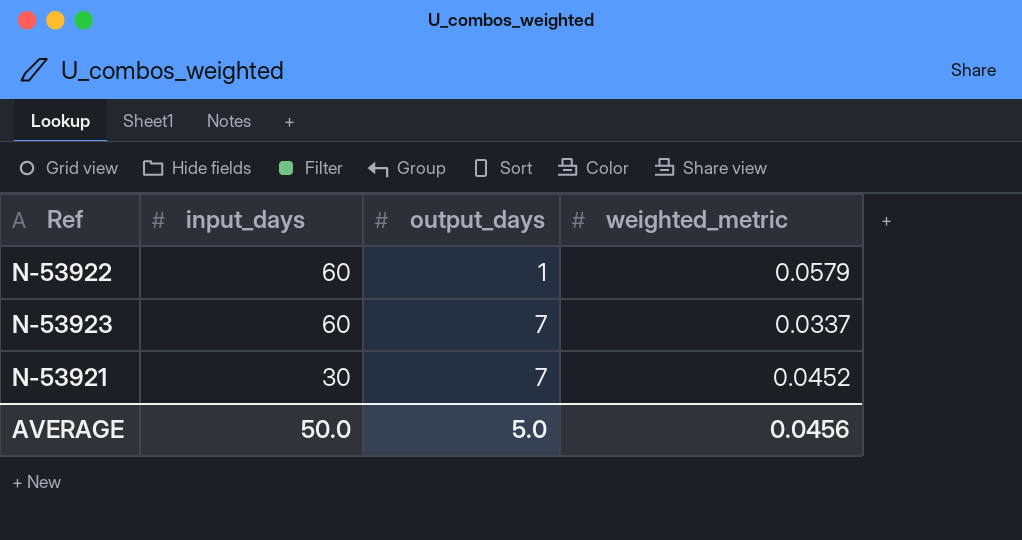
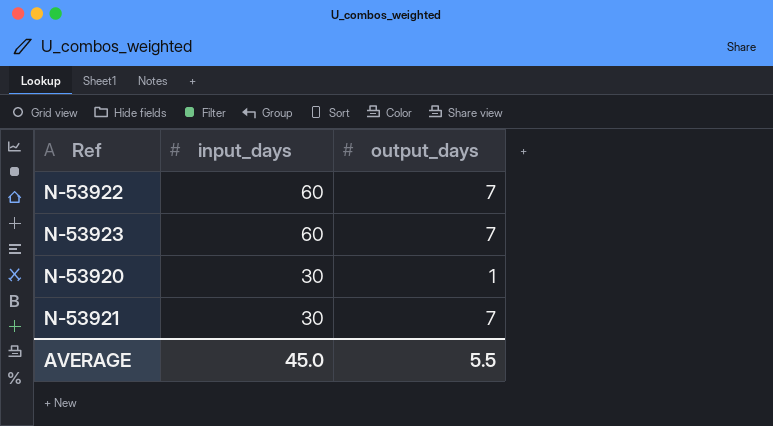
column weighted_metric | position: 4 -> none
N-53922 | output_days: 1 -> 7
row N-53920: none -> 30 | 1
AVERAGE | input_days: 50.0 -> 45.0
AVERAGE | output_days: 5.0 -> 5.5

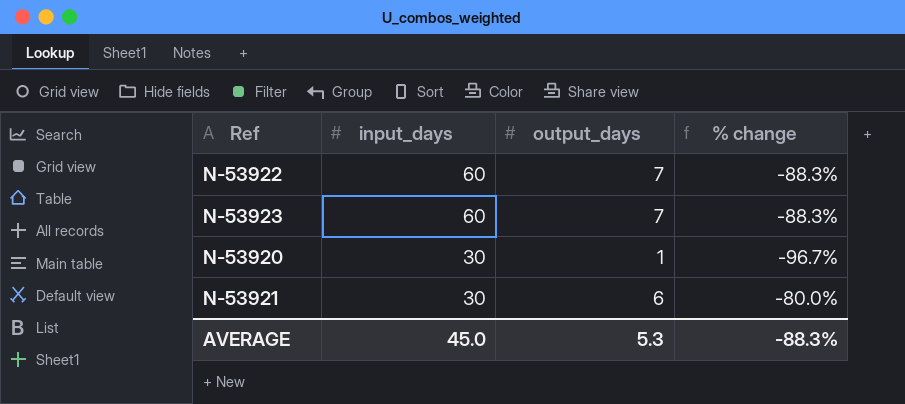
column % change | formula: none -> ([output_days] - [input_days]) / [input_days]
N-53921 | output_days: 7 -> 6
AVERAGE | output_days: 5.5 -> 5.3

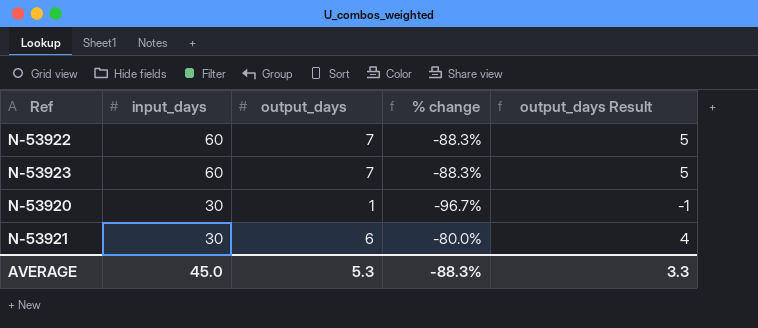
column output_days Result | formula: none -> [output_days] - 2

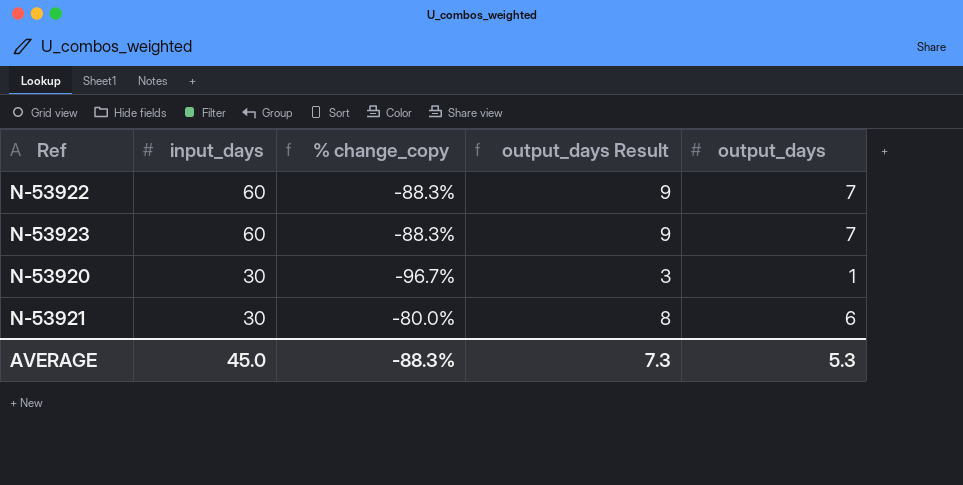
column name: % change -> % change_copy
column output_days Result | formula: [output_days] - 2 -> [output_days] + 2
column output_days | position: 3 -> 5
AVERAGE | output_days Result: 3.3 -> 7.3

